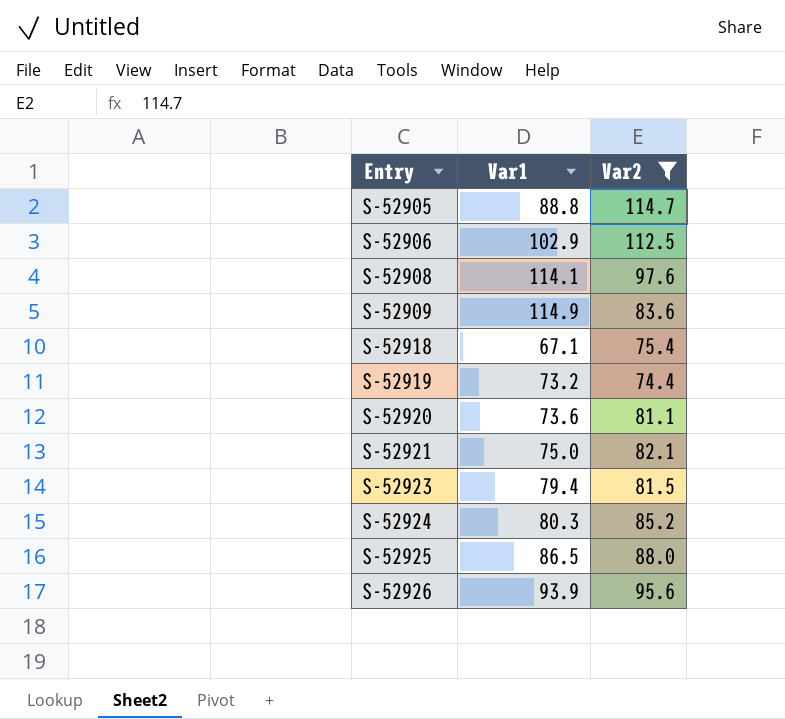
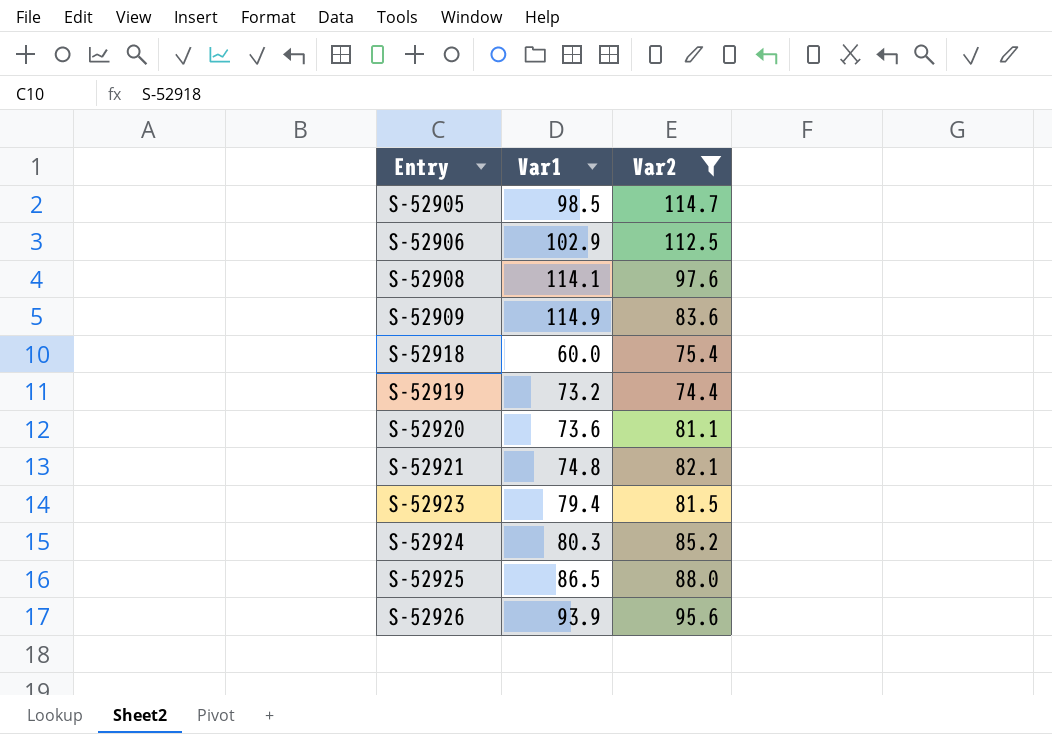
S-52905 | Var1: 88.8 -> 98.5
S-52918 | Var1: 67.1 -> 60.0
S-52921 | Var1: 75.0 -> 74.8

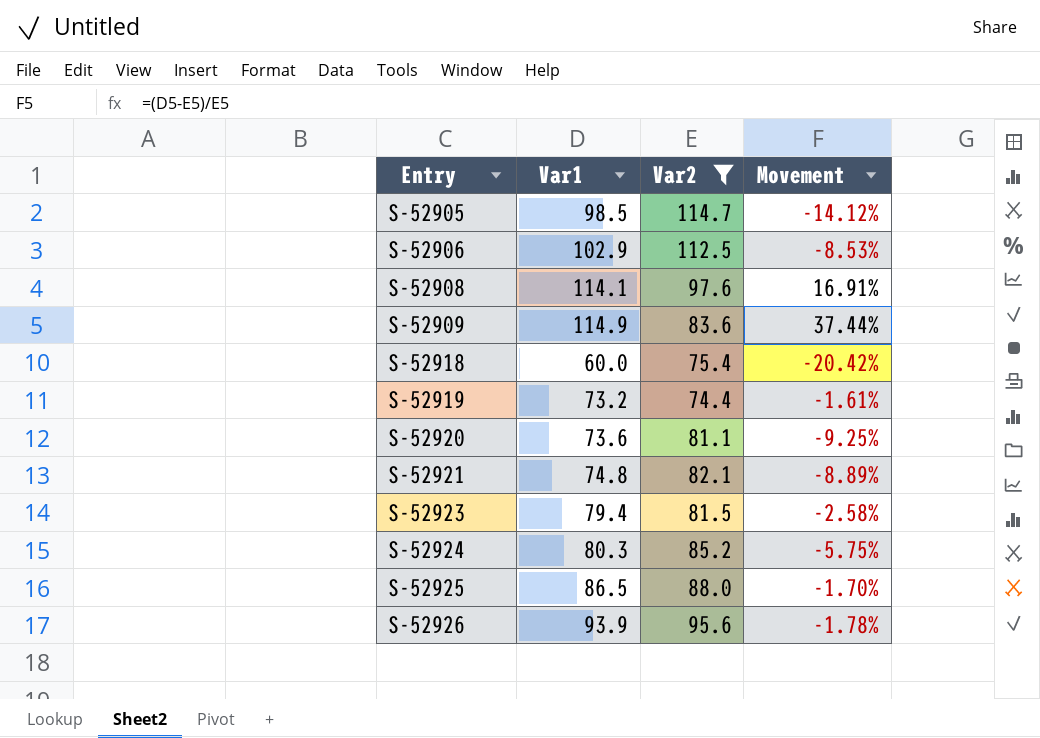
column Movement | formula: none -> ([Var1] - [Var2]) / [Var2]

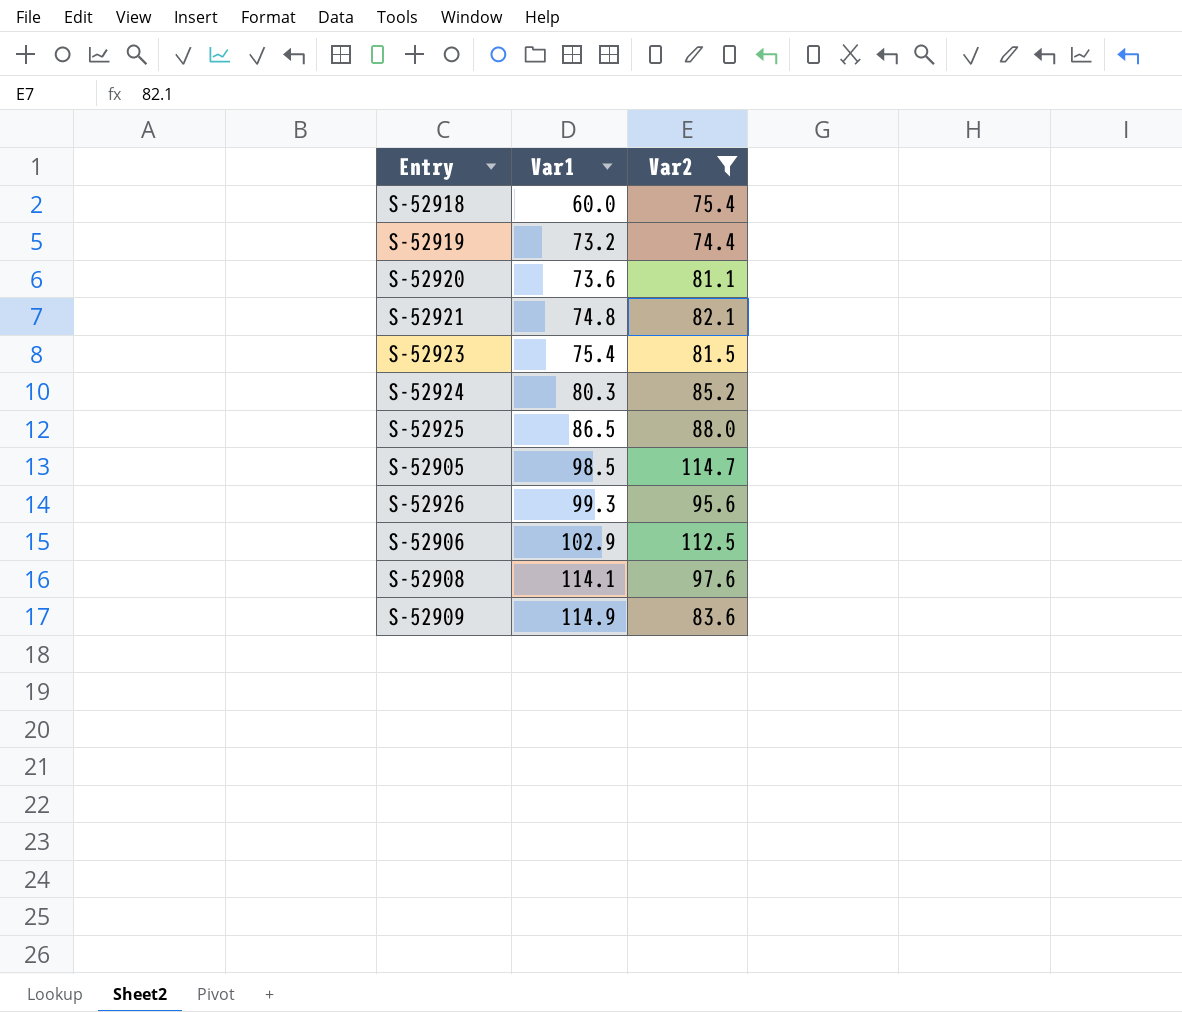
row order: Entry ascending -> Var1 ascending
column Movement | formula: ([Var1] - [Var2]) / [Var2] -> none
S-52923 | Var1: 79.4 -> 75.4
S-52926 | Var1: 93.9 -> 99.3

